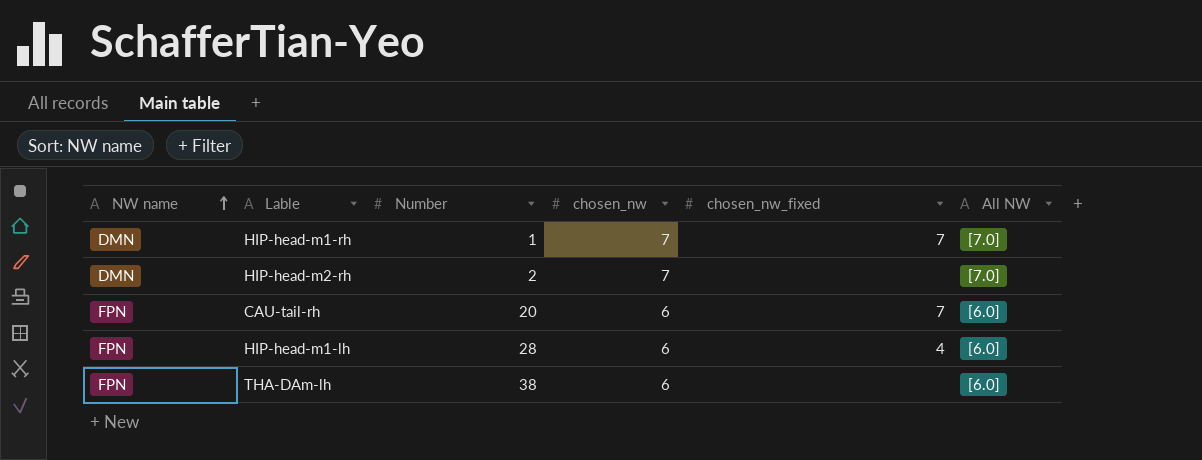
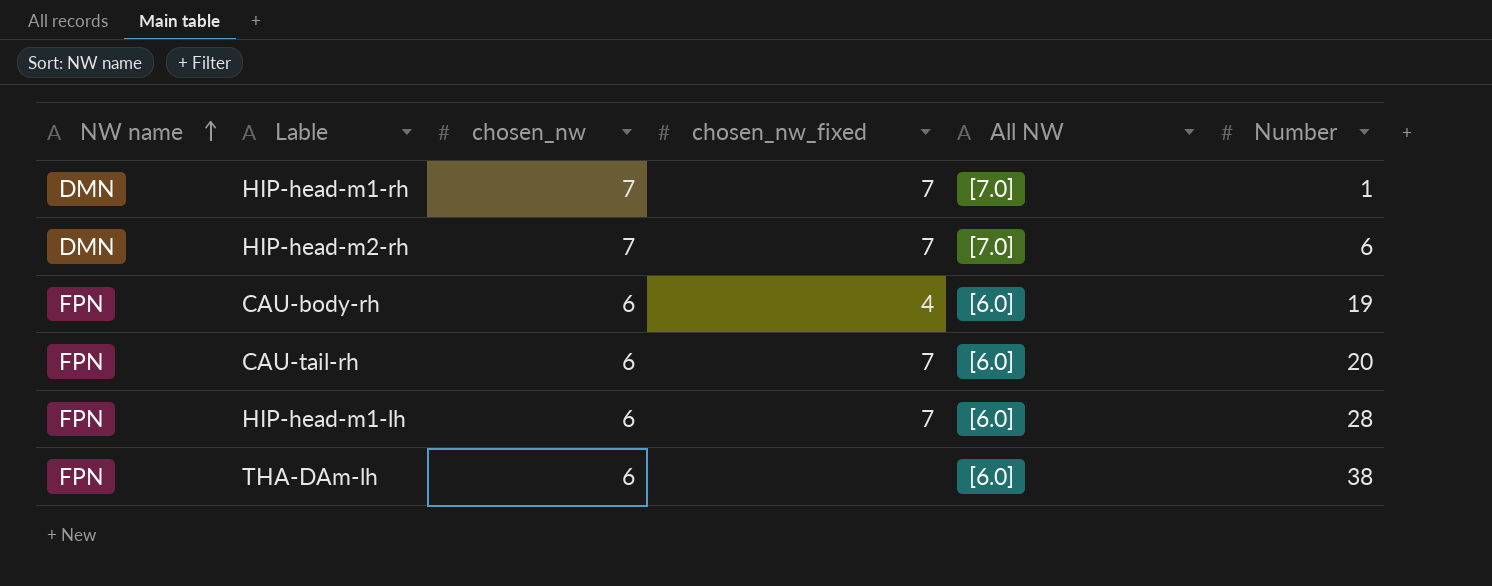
column Number | position: 3 -> 6
HIP-head-m2-rh | chosen_nw_fixed: none -> 7
HIP-head-m2-rh | Number: 2 -> 6
row CAU-body-rh: none -> FPN | 6 | 4 | [6.0] | 19
HIP-head-m1-lh | chosen_nw_fixed: 4 -> 7

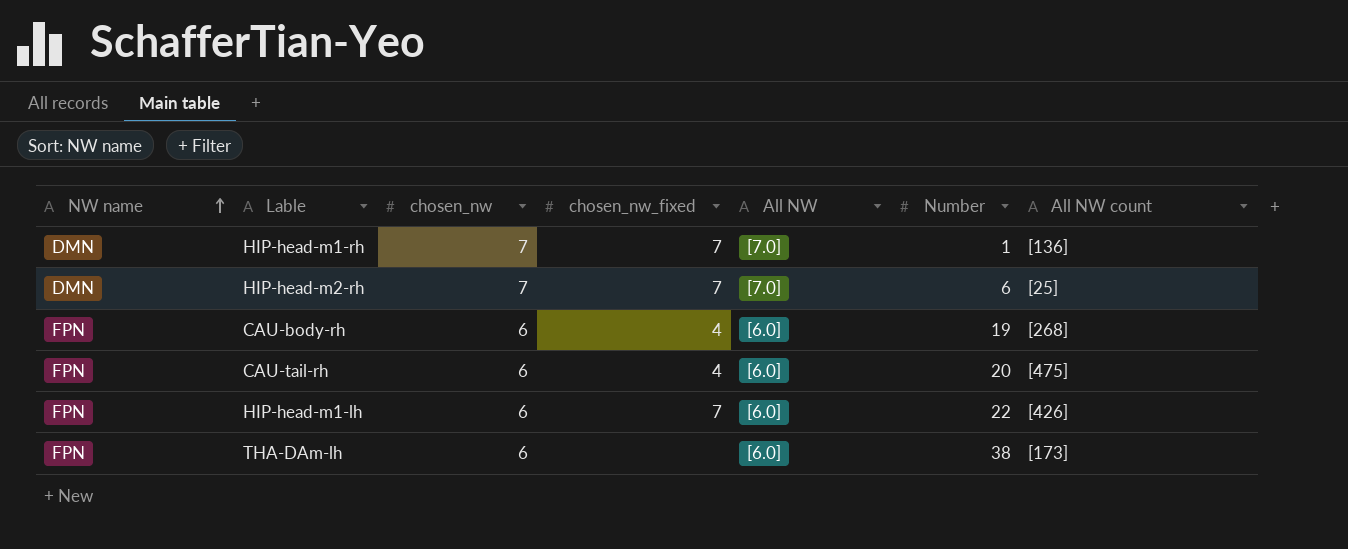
column All NW count | position: none -> 7
CAU-tail-rh | chosen_nw_fixed: 7 -> 4
HIP-head-m1-lh | Number: 28 -> 22

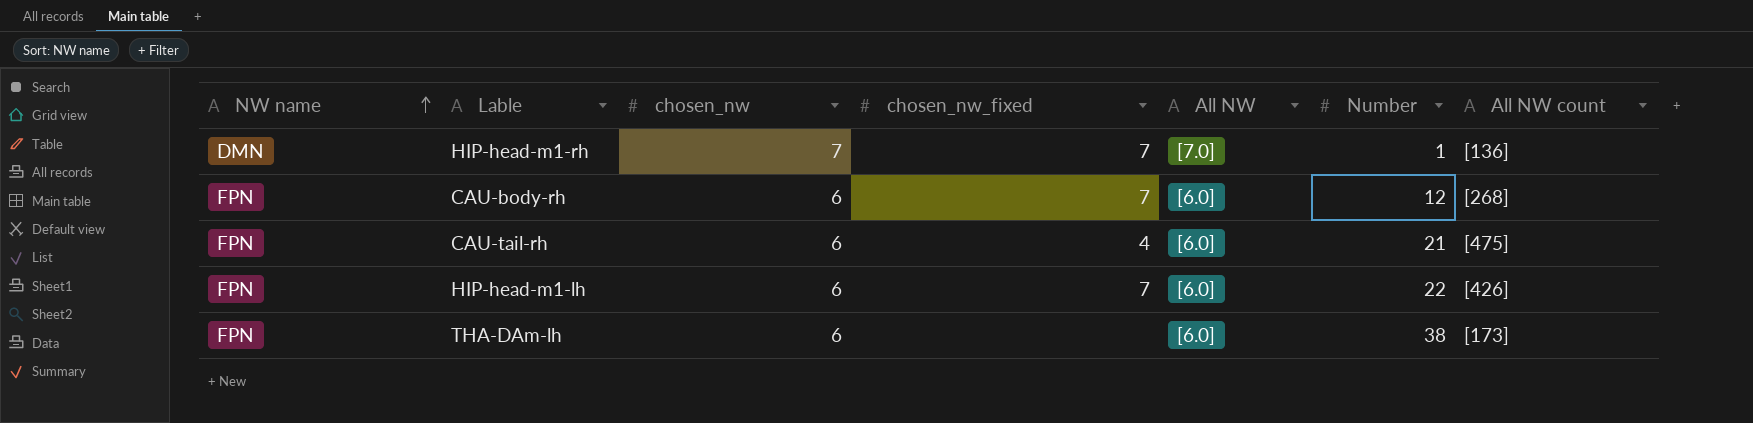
row HIP-head-m2-rh: DMN | 7 | 7 | [7.0] | 6 | [25] -> none
CAU-body-rh | chosen_nw_fixed: 4 -> 7
CAU-body-rh | Number: 19 -> 12
CAU-tail-rh | Number: 20 -> 21

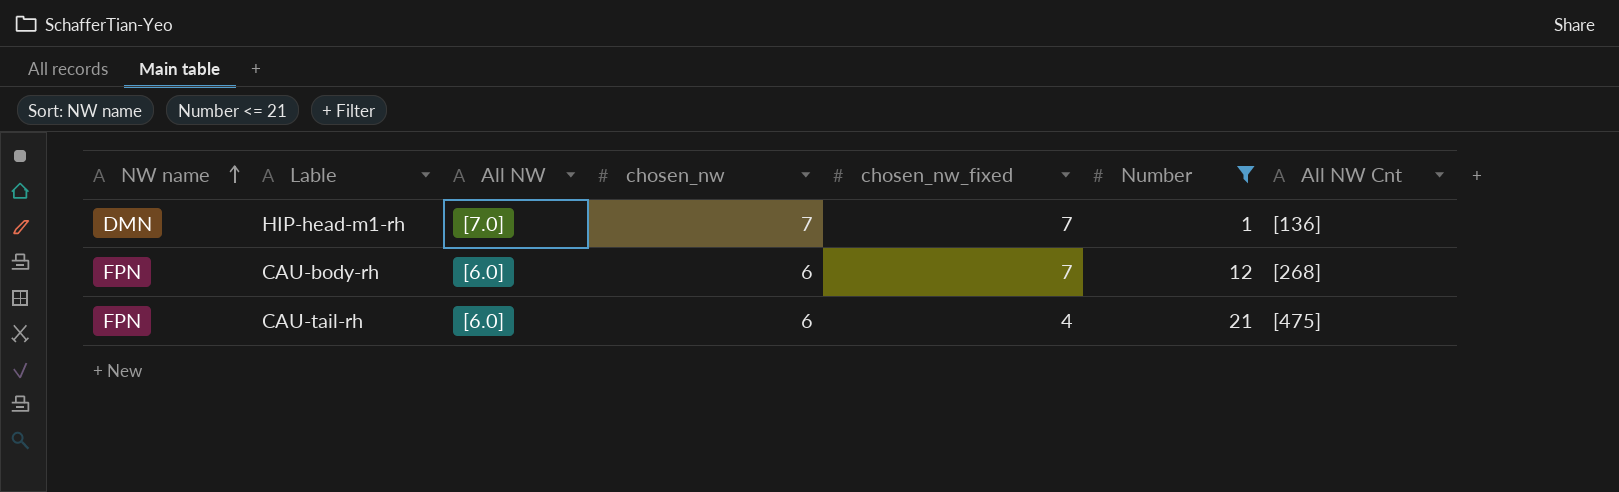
filter: none -> Number <= 21
column All NW | position: 5 -> 3
column name: All NW count -> All NW Cnt

